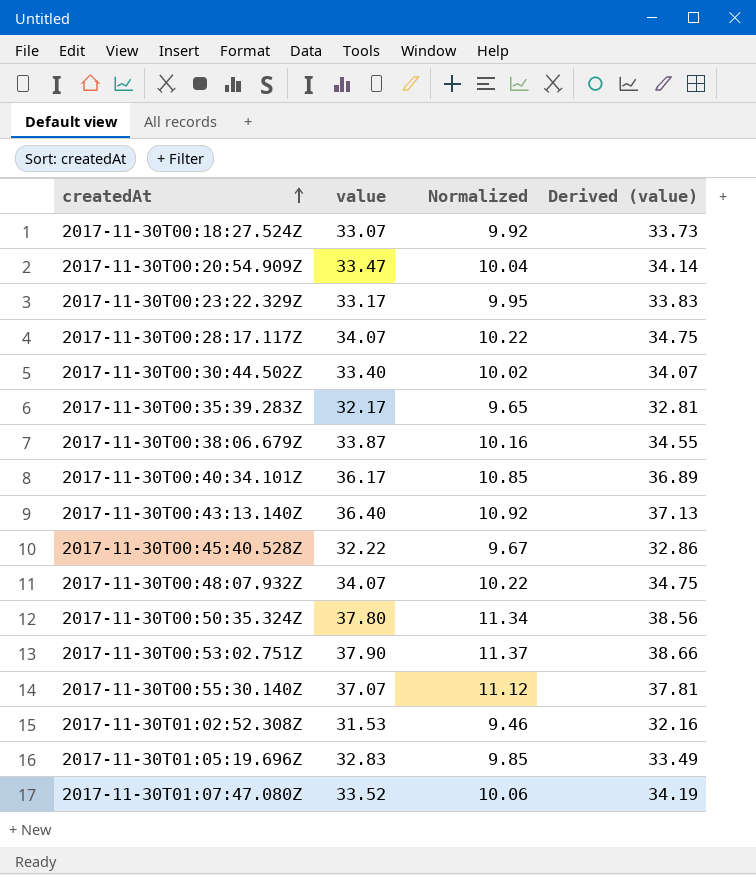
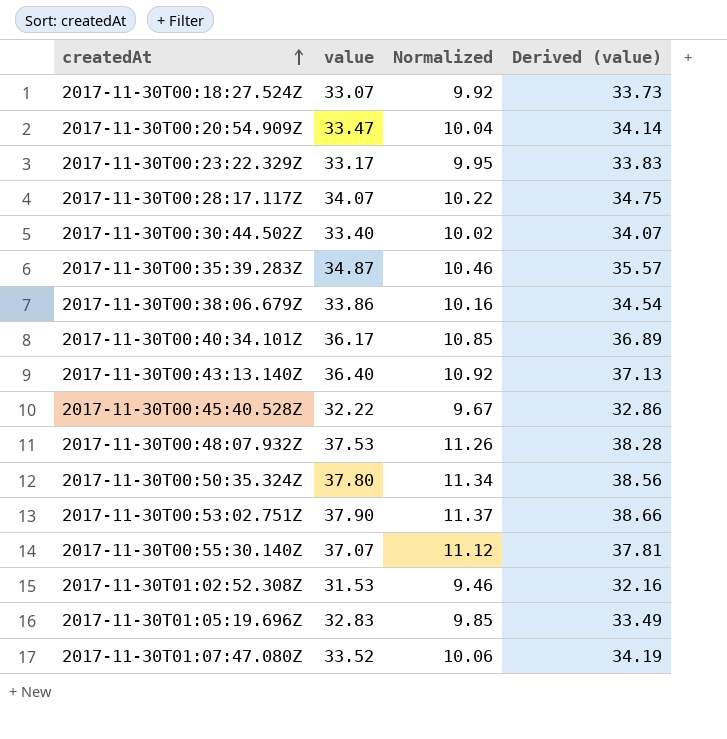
2017-11-30T00:35:39.283Z | value: 32.17 -> 34.87
2017-11-30T00:35:39.283Z | Normalized: 9.65 -> 10.46
2017-11-30T00:35:39.283Z | Derived (value): 32.81 -> 35.57
2017-11-30T00:38:06.679Z | value: 33.87 -> 33.86
2017-11-30T00:38:06.679Z | Derived (value): 34.55 -> 34.54
2017-11-30T00:48:07.932Z | value: 34.07 -> 37.53
2017-11-30T00:48:07.932Z | Normalized: 10.22 -> 11.26
2017-11-30T00:48:07.932Z | Derived (value): 34.75 -> 38.28

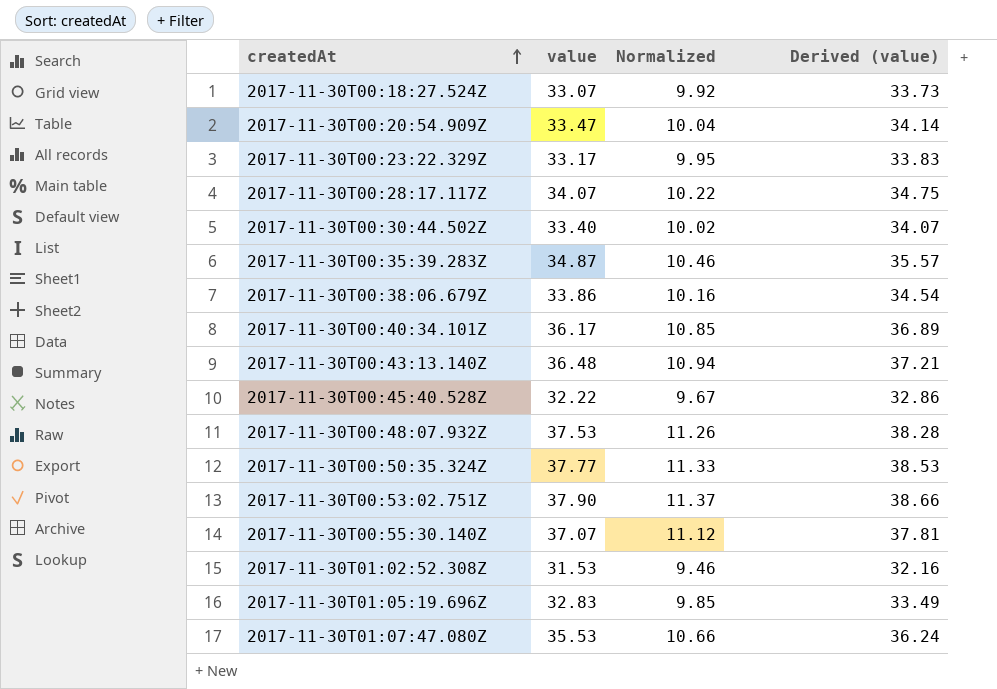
2017-11-30T00:43:13.140Z | value: 36.40 -> 36.48
2017-11-30T00:43:13.140Z | Normalized: 10.92 -> 10.94
2017-11-30T00:43:13.140Z | Derived (value): 37.13 -> 37.21
2017-11-30T00:50:35.324Z | value: 37.80 -> 37.77
2017-11-30T00:50:35.324Z | Normalized: 11.34 -> 11.33
2017-11-30T00:50:35.324Z | Derived (value): 38.56 -> 38.53
2017-11-30T01:07:47.080Z | value: 33.52 -> 35.53
2017-11-30T01:07:47.080Z | Normalized: 10.06 -> 10.66
2017-11-30T01:07:47.080Z | Derived (value): 34.19 -> 36.24

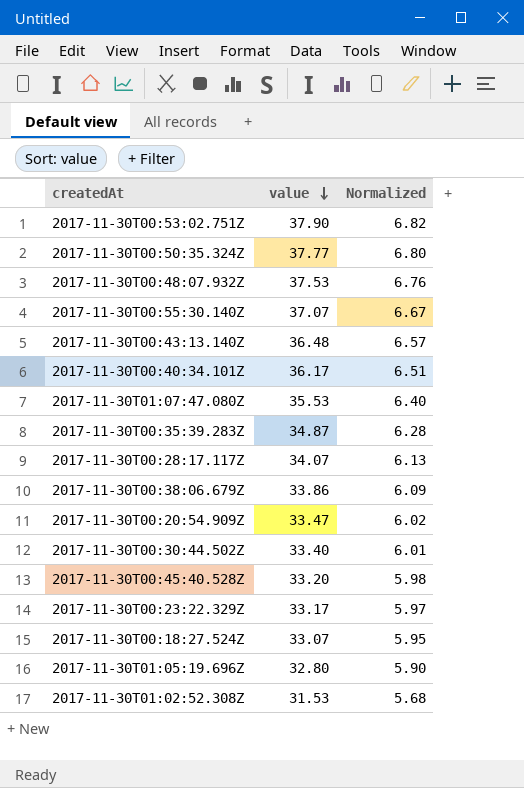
row order: createdAt ascending -> value descending
column Derived (value) | formula: [value] * 1.02 -> none
column Normalized | formula: [value] * 0.3 -> [value] * 0.18
2017-11-30T00:45:40.528Z | value: 32.22 -> 33.20
2017-11-30T01:05:19.696Z | value: 32.83 -> 32.80

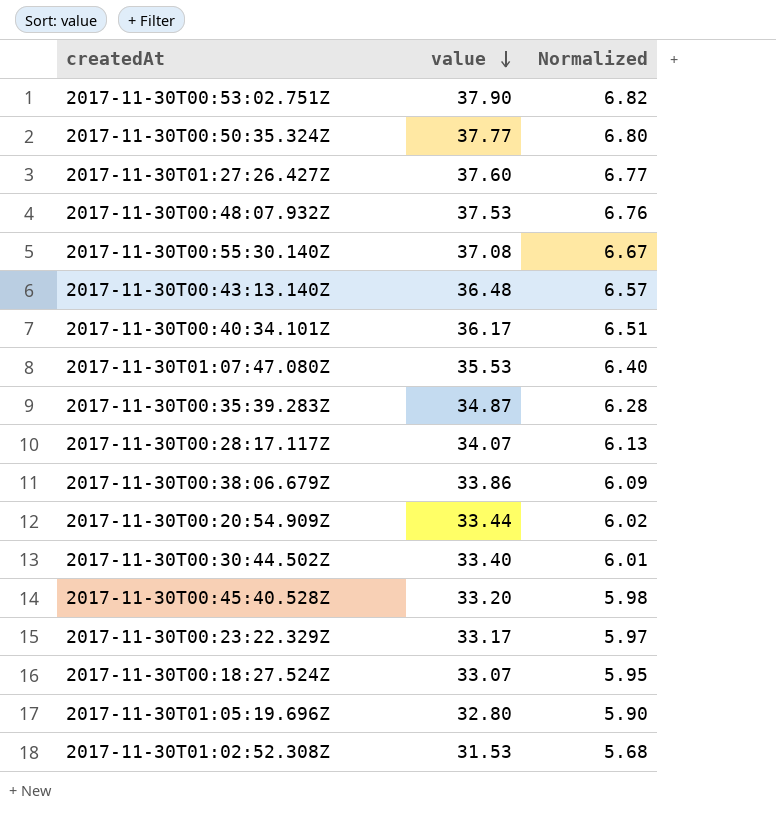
row 2017-11-30T01:27:26.427Z: none -> 37.60 | 6.77
2017-11-30T00:55:30.140Z | value: 37.07 -> 37.08
2017-11-30T00:20:54.909Z | value: 33.47 -> 33.44

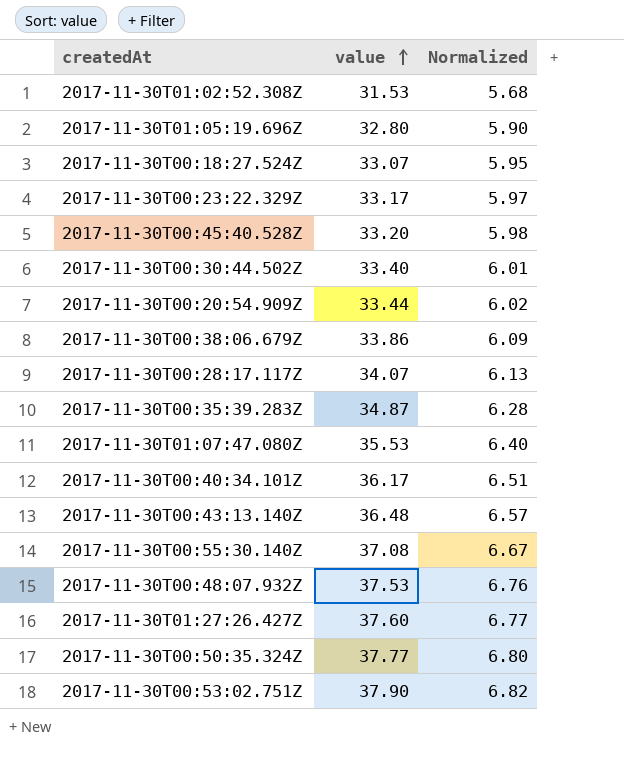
row order: value descending -> value ascending

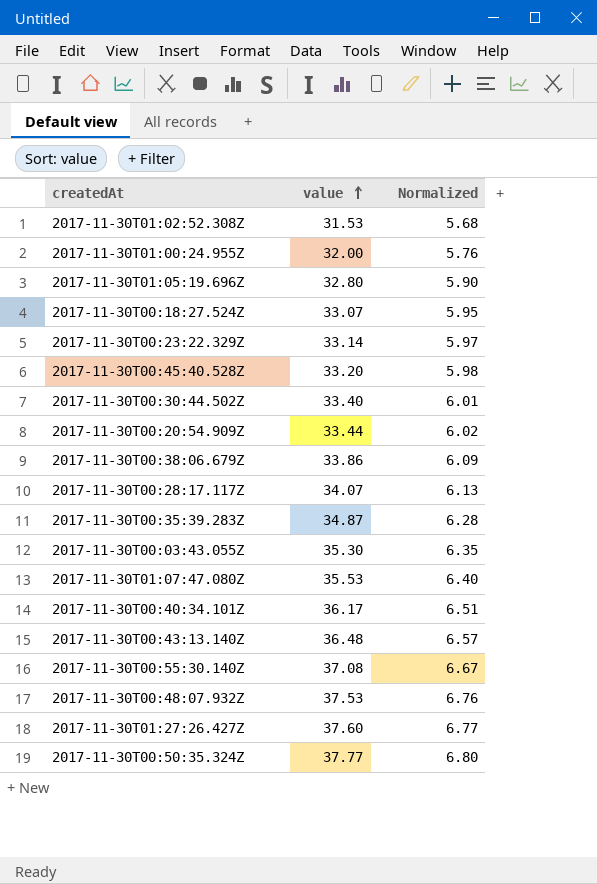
row 2017-11-30T00:53:02.751Z: 37.90 | 6.82 -> none
row 2017-11-30T01:00:24.955Z: none -> 32.00 | 5.76
2017-11-30T00:23:22.329Z | value: 33.17 -> 33.14
row 2017-11-30T00:03:43.055Z: none -> 35.30 | 6.35

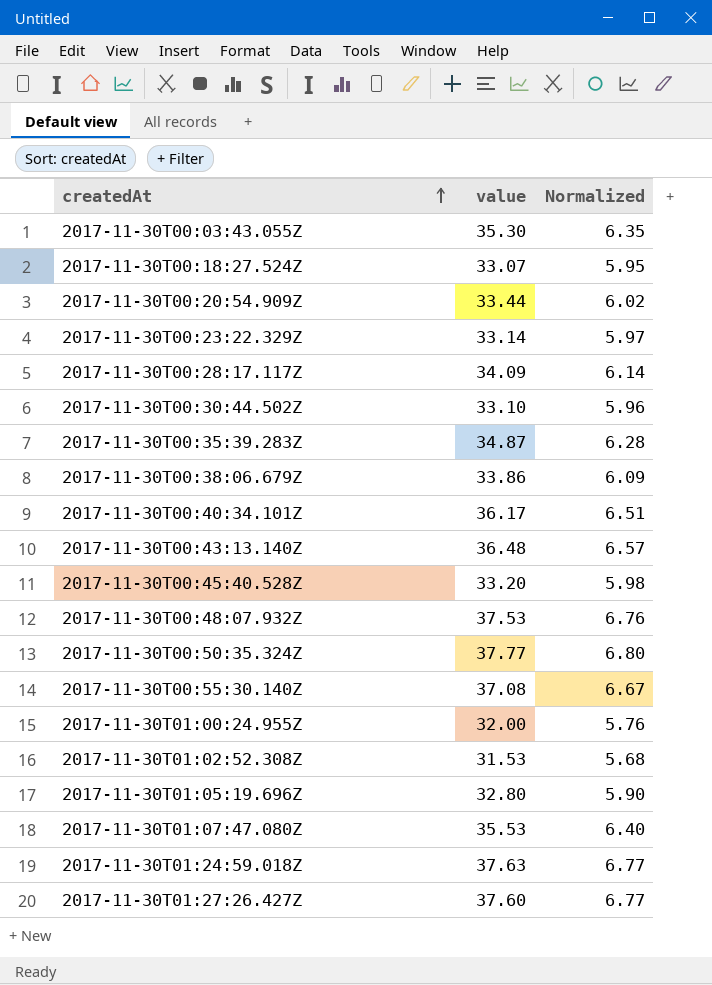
row order: value ascending -> createdAt ascending
2017-11-30T00:28:17.117Z | value: 34.07 -> 34.09
2017-11-30T00:28:17.117Z | Normalized: 6.13 -> 6.14
2017-11-30T00:30:44.502Z | value: 33.40 -> 33.10
2017-11-30T00:30:44.502Z | Normalized: 6.01 -> 5.96
row 2017-11-30T01:24:59.018Z: none -> 37.63 | 6.77

